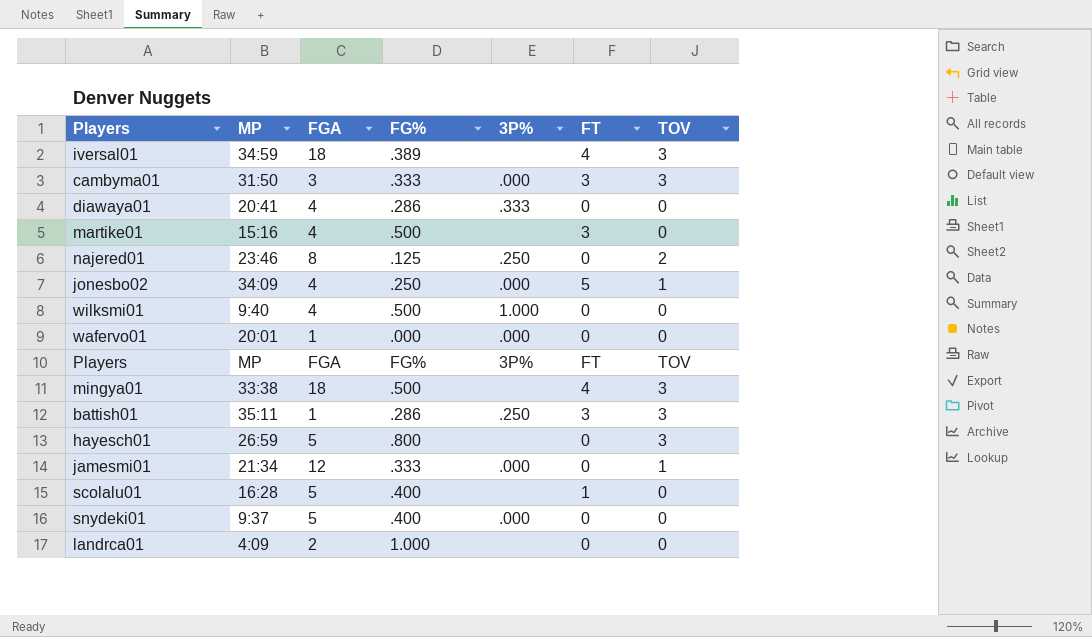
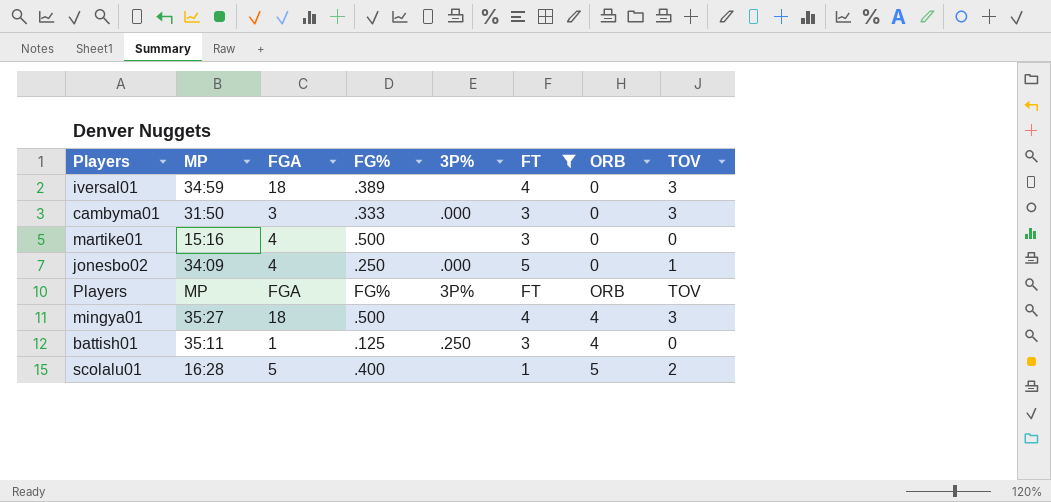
filter: none -> FT != 0
column ORB | position: none -> 7
mingya01 | MP: 33:38 -> 35:27
battish01 | FG%: .286 -> .125
battish01 | TOV: 3 -> 0
scolalu01 | TOV: 0 -> 2

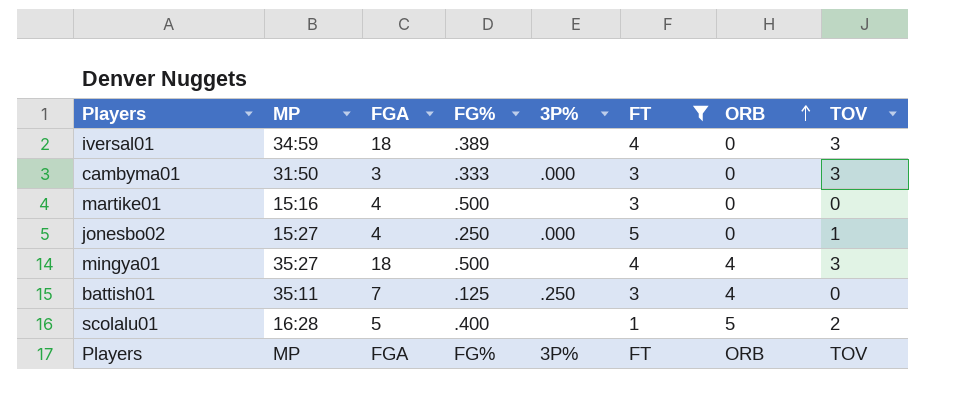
row order: none -> ORB ascending
jonesbo02 | MP: 34:09 -> 15:27
battish01 | FGA: 1 -> 7

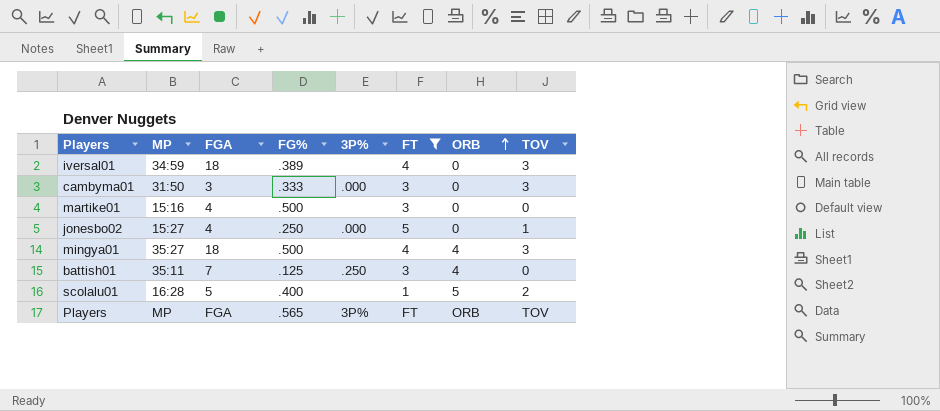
Players | FG%: FG% -> .565

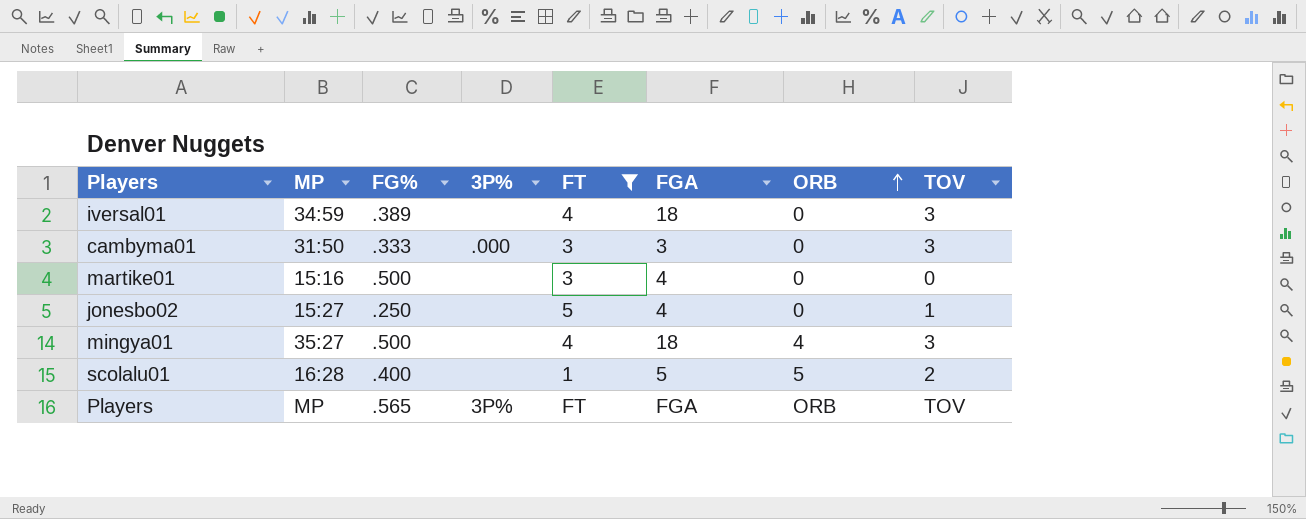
column FGA | position: 3 -> 6
row battish01: 35:11 | 7 | .125 | .250 | 3 | 4 | 0 -> none
jonesbo02 | 3P%: .000 -> none

